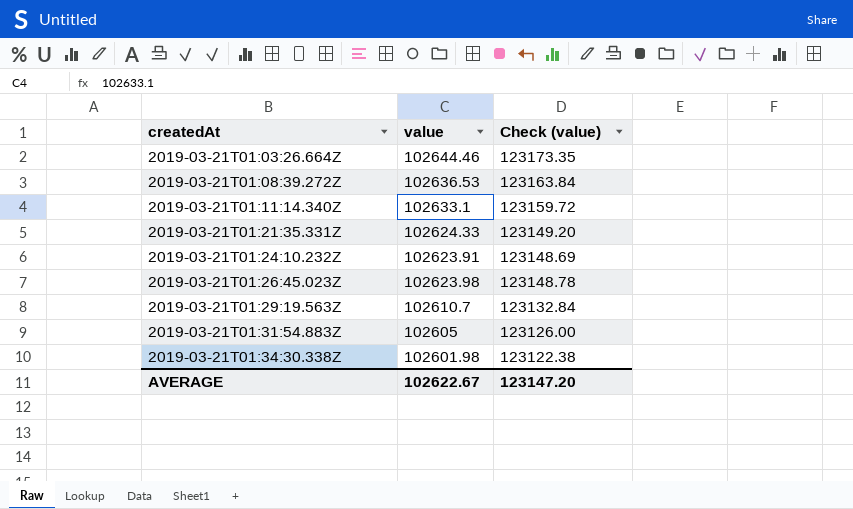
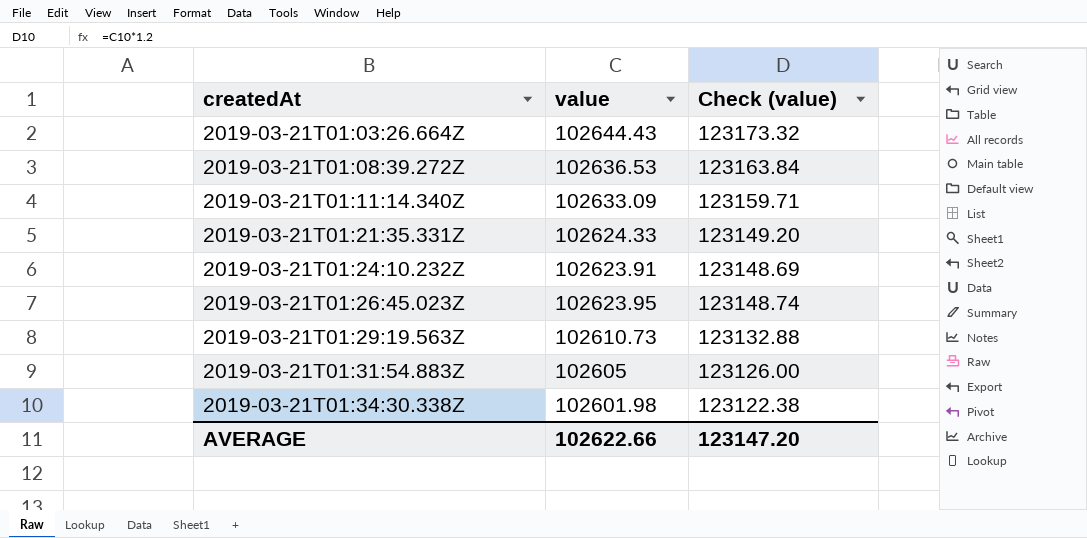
2019-03-21T01:03:26.664Z | value: 102644.46 -> 102644.43
2019-03-21T01:03:26.664Z | Check (value): 123173.35 -> 123173.32
2019-03-21T01:11:14.340Z | value: 102633.1 -> 102633.09
2019-03-21T01:11:14.340Z | Check (value): 123159.72 -> 123159.71
2019-03-21T01:26:45.023Z | value: 102623.98 -> 102623.95
2019-03-21T01:26:45.023Z | Check (value): 123148.78 -> 123148.74
2019-03-21T01:29:19.563Z | value: 102610.7 -> 102610.73
2019-03-21T01:29:19.563Z | Check (value): 123132.84 -> 123132.88
AVERAGE | value: 102622.67 -> 102622.66

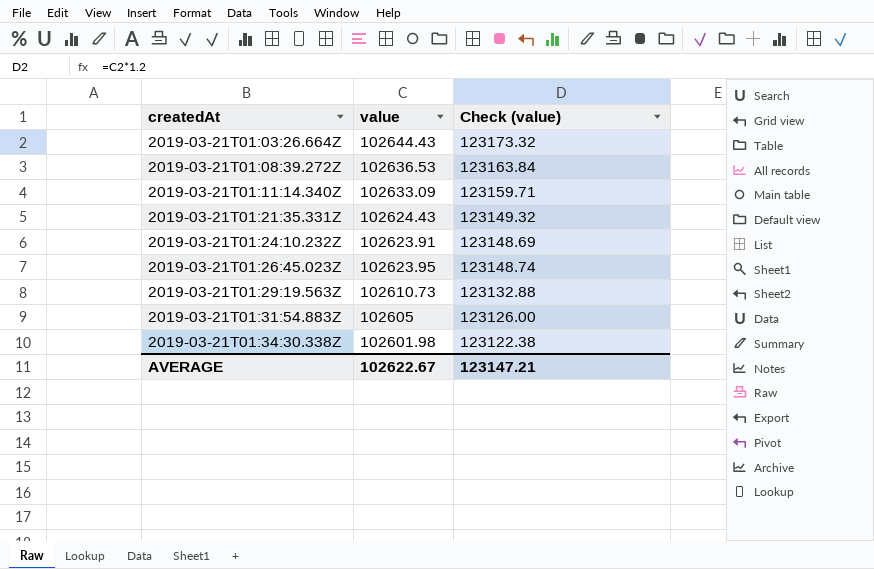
2019-03-21T01:21:35.331Z | value: 102624.33 -> 102624.43
2019-03-21T01:21:35.331Z | Check (value): 123149.20 -> 123149.32
AVERAGE | value: 102622.66 -> 102622.67
AVERAGE | Check (value): 123147.20 -> 123147.21

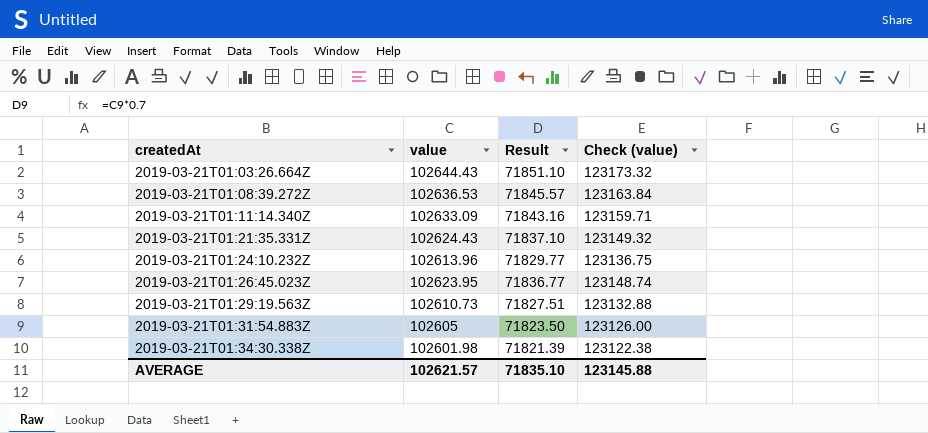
column Result | formula: none -> [value] * 0.7
2019-03-21T01:24:10.232Z | value: 102623.91 -> 102613.96
2019-03-21T01:24:10.232Z | Check (value): 123148.69 -> 123136.75
AVERAGE | value: 102622.67 -> 102621.57
AVERAGE | Check (value): 123147.21 -> 123145.88

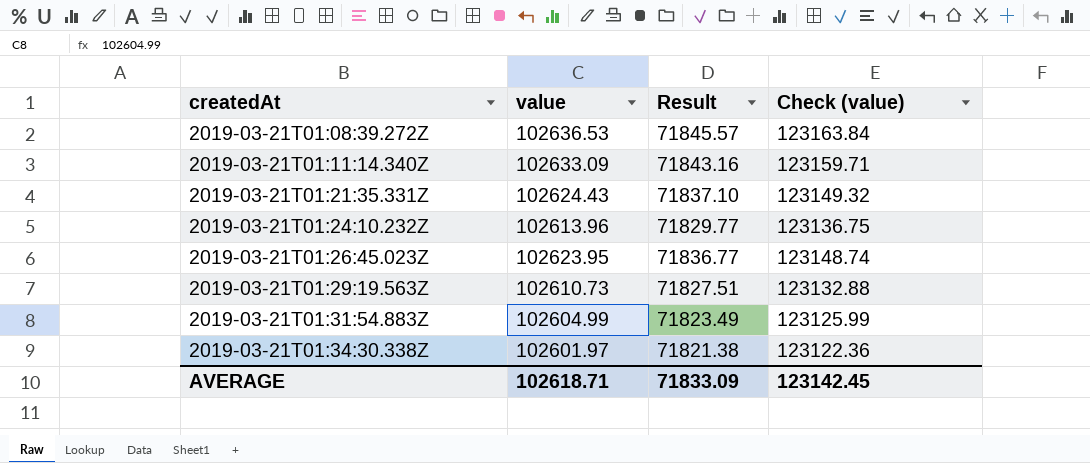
row 2019-03-21T01:03:26.664Z: 102644.43 | 71851.10 | 123173.32 -> none
2019-03-21T01:31:54.883Z | value: 102605 -> 102604.99
2019-03-21T01:31:54.883Z | Result: 71823.50 -> 71823.49
2019-03-21T01:31:54.883Z | Check (value): 123126.00 -> 123125.99
2019-03-21T01:34:30.338Z | value: 102601.98 -> 102601.97
2019-03-21T01:34:30.338Z | Result: 71821.39 -> 71821.38
2019-03-21T01:34:30.338Z | Check (value): 123122.38 -> 123122.36
AVERAGE | value: 102621.57 -> 102618.71
AVERAGE | Result: 71835.10 -> 71833.09
AVERAGE | Check (value): 123145.88 -> 123142.45

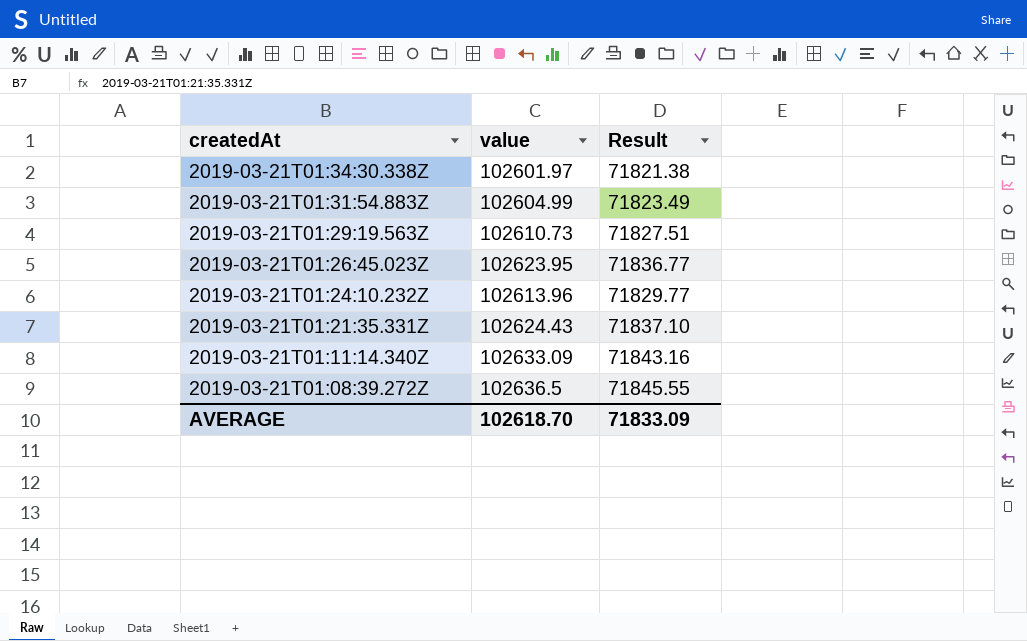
row order: createdAt ascending -> createdAt descending
column Check (value) | formula: [value] * 1.2 -> none
2019-03-21T01:08:39.272Z | value: 102636.53 -> 102636.5
2019-03-21T01:08:39.272Z | Result: 71845.57 -> 71845.55
AVERAGE | value: 102618.71 -> 102618.70

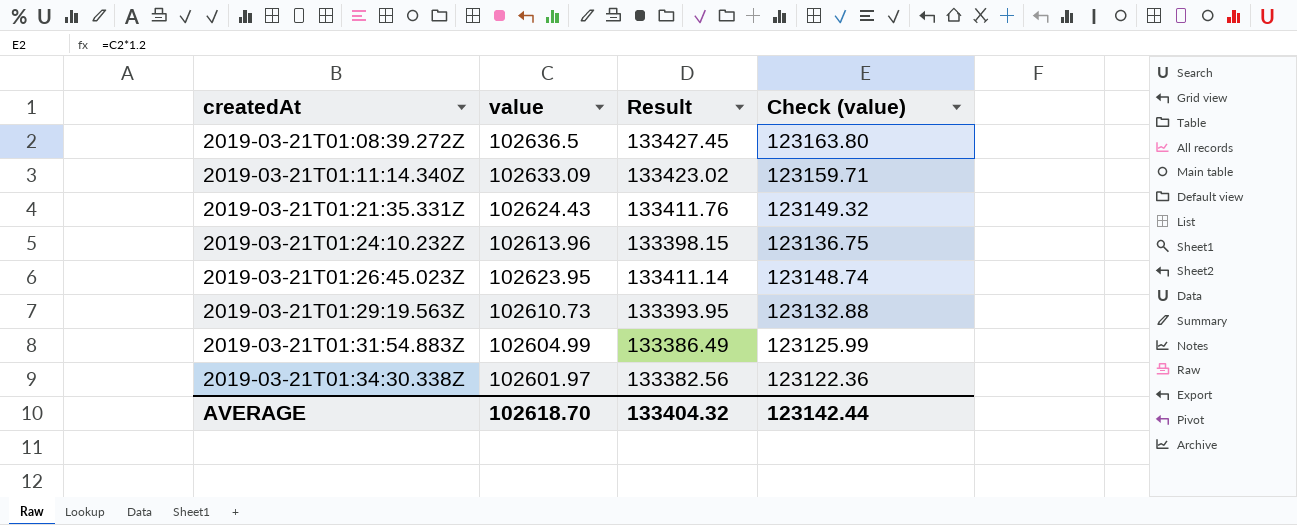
row order: createdAt descending -> createdAt ascending
column Result | formula: [value] * 0.7 -> [value] * 1.3
column Check (value) | formula: none -> [value] * 1.2
AVERAGE | Result: 71833.09 -> 133404.32

